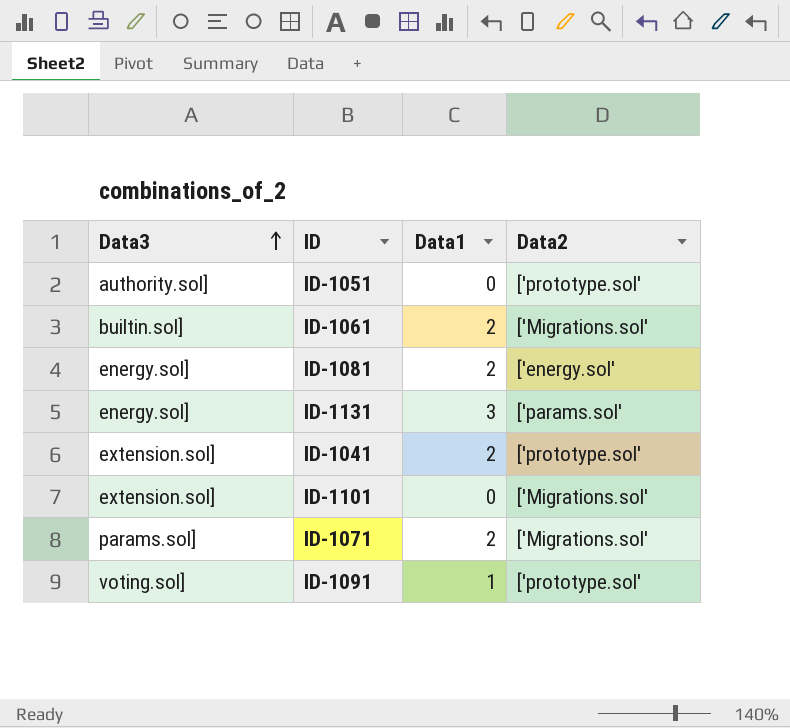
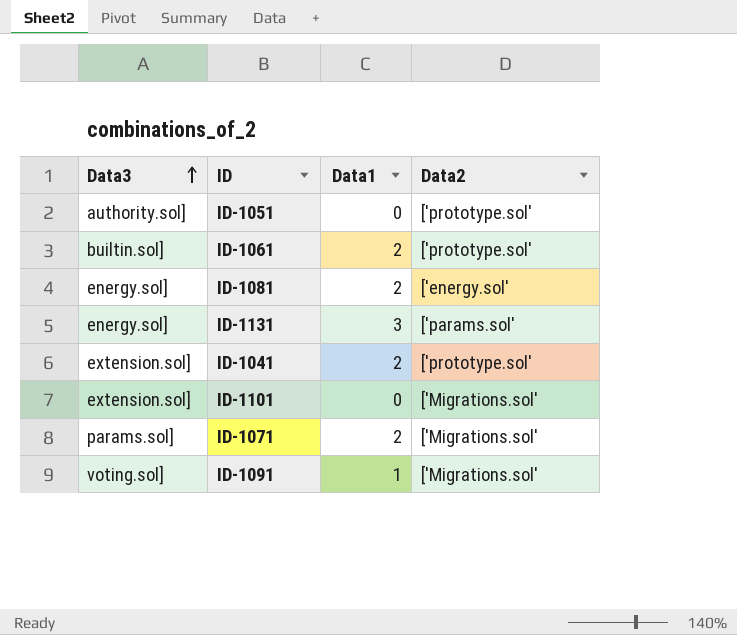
ID-1061 | Data2: ['Migrations.sol' -> ['prototype.sol'
ID-1091 | Data2: ['prototype.sol' -> ['Migrations.sol'

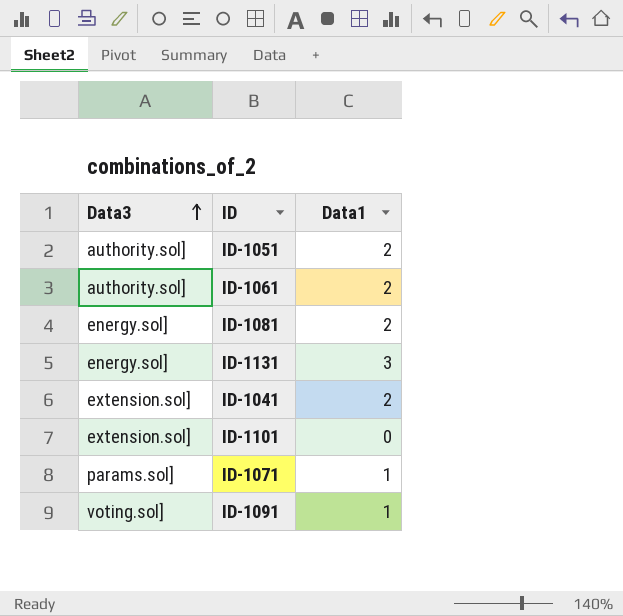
column Data2 | position: 4 -> none
ID-1051 | Data1: 0 -> 2
ID-1061 | Data3: builtin.sol] -> authority.sol]
ID-1071 | Data1: 2 -> 1

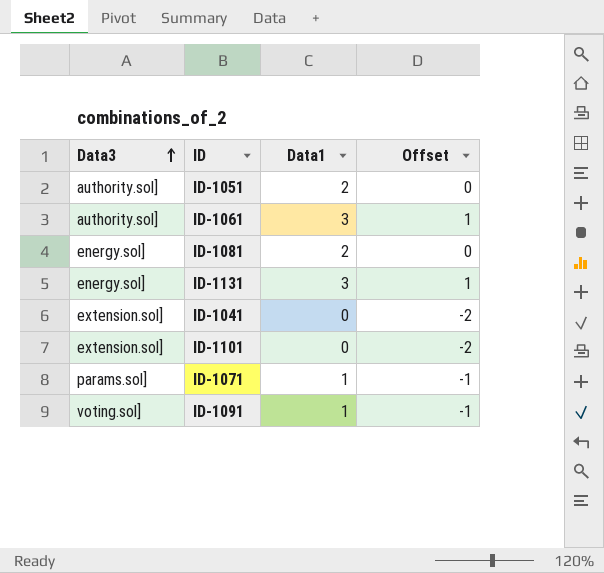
column Offset | formula: none -> [Data1] - 2
ID-1061 | Data1: 2 -> 3
ID-1041 | Data1: 2 -> 0

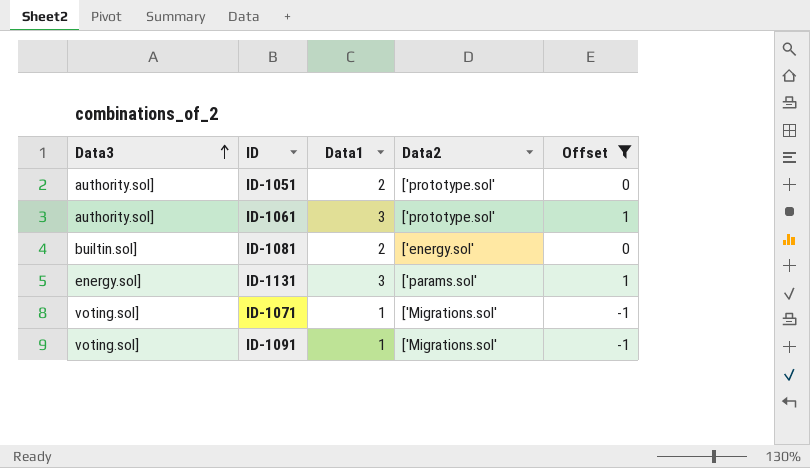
filter: none -> Offset != -2
column Data2 | position: none -> 4
ID-1081 | Data3: energy.sol] -> builtin.sol]
ID-1071 | Data3: params.sol] -> voting.sol]

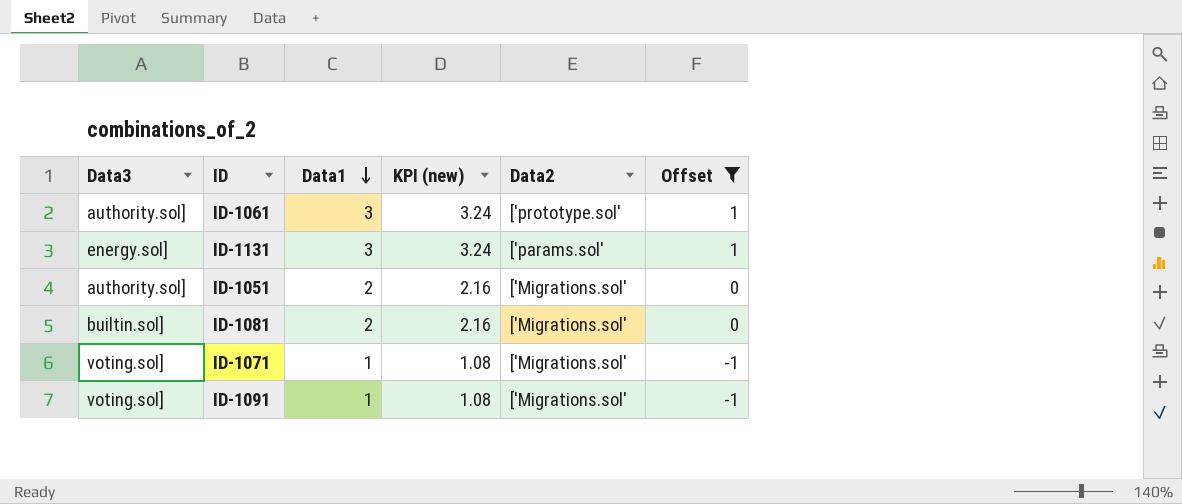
row order: Data3 ascending -> Data1 descending
column KPI (new) | formula: none -> [Data1] * 1.08
ID-1051 | Data2: ['prototype.sol' -> ['Migrations.sol'
ID-1081 | Data2: ['energy.sol' -> ['Migrations.sol'

